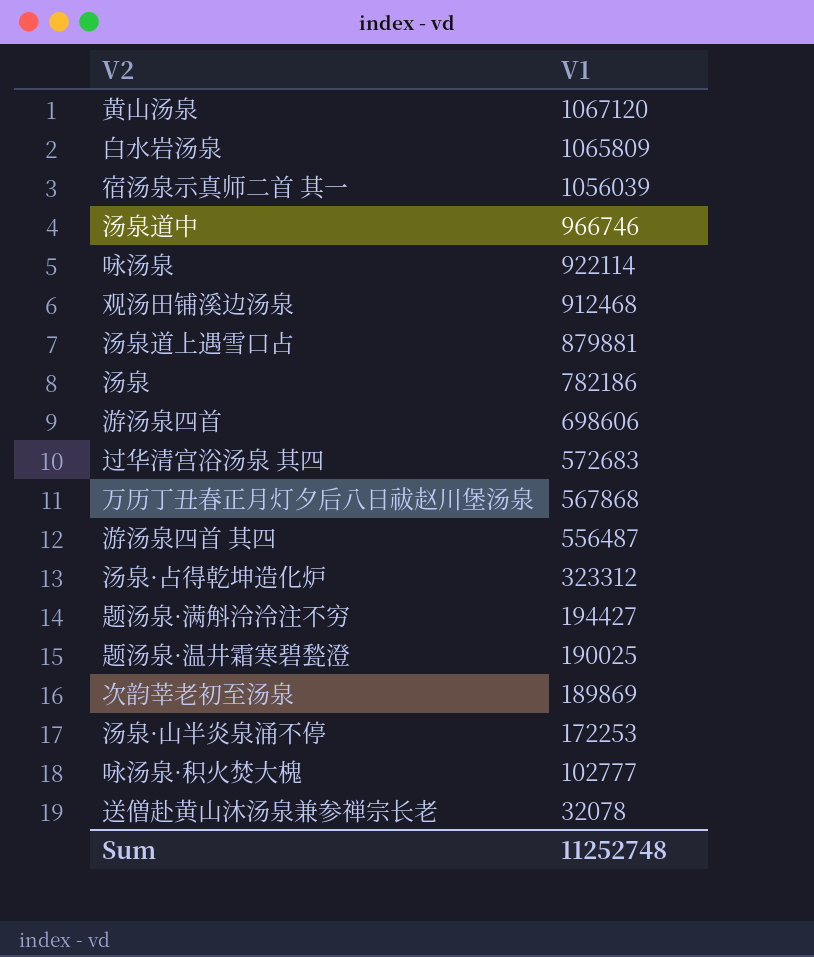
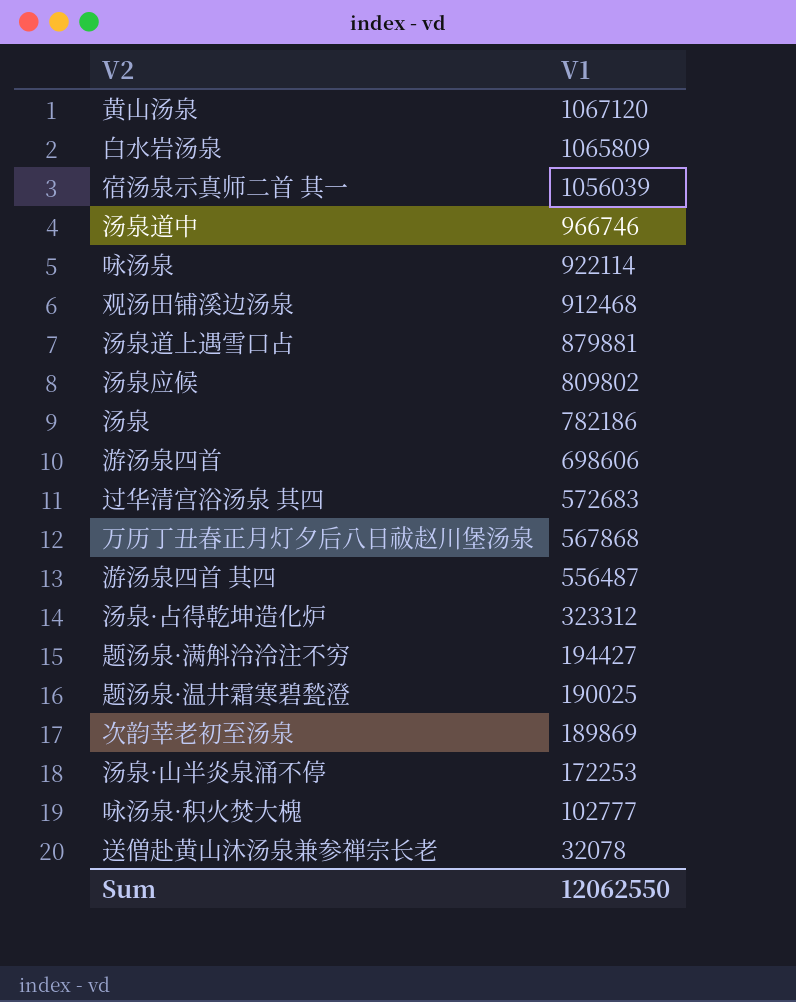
row 汤泉应候: none -> 809802
Sum | V1: 11252748 -> 12062550

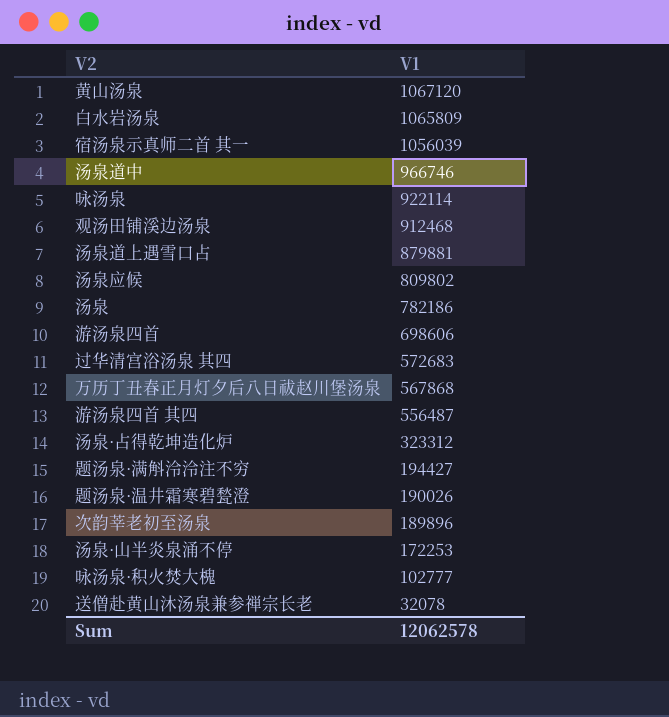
题汤泉·温井霜寒碧甃澄 | V1: 190025 -> 190026
次韵莘老初至汤泉 | V1: 189869 -> 189896
Sum | V1: 12062550 -> 12062578

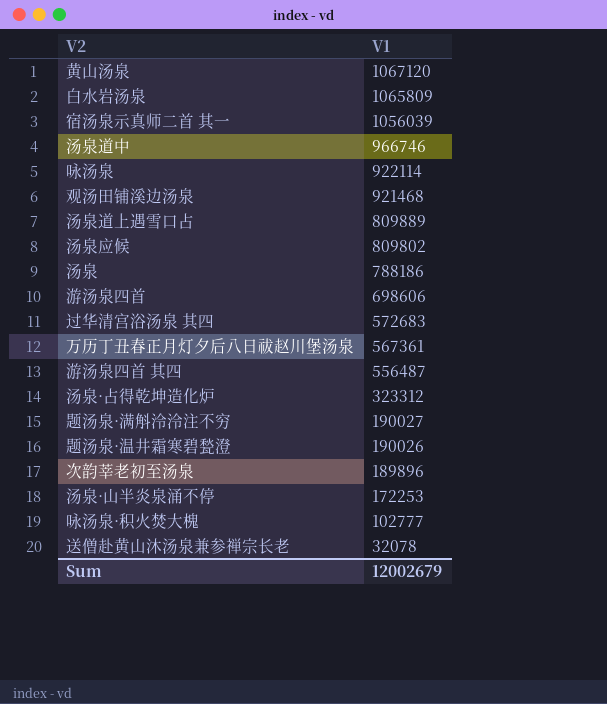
观汤田铺溪边汤泉 | V1: 912468 -> 921468
汤泉道上遇雪口占 | V1: 879881 -> 809889
汤泉 | V1: 782186 -> 788186
万历丁丑春正月灯夕后八日祓赵川堡汤泉 | V1: 567868 -> 567361
题汤泉·满斛泠泠注不穷 | V1: 194427 -> 190027
Sum | V1: 12062578 -> 12002679

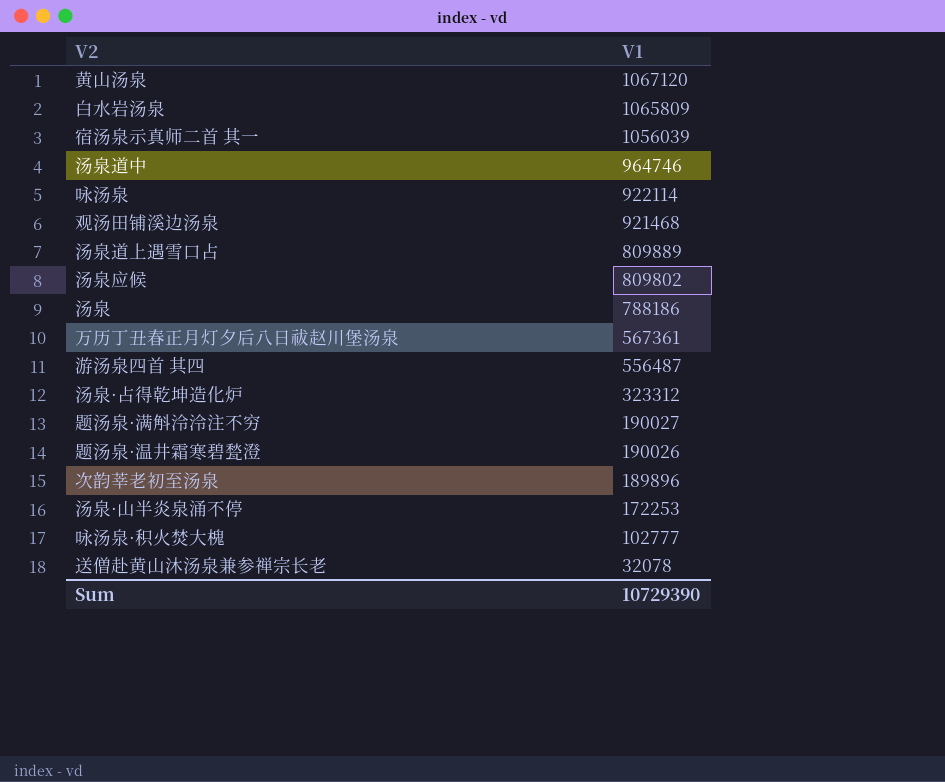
row 游汤泉四首: 698606 -> none
row 过华清宫浴汤泉 其四: 572683 -> none
汤泉道中 | V1: 966746 -> 964746
Sum | V1: 12002679 -> 10729390

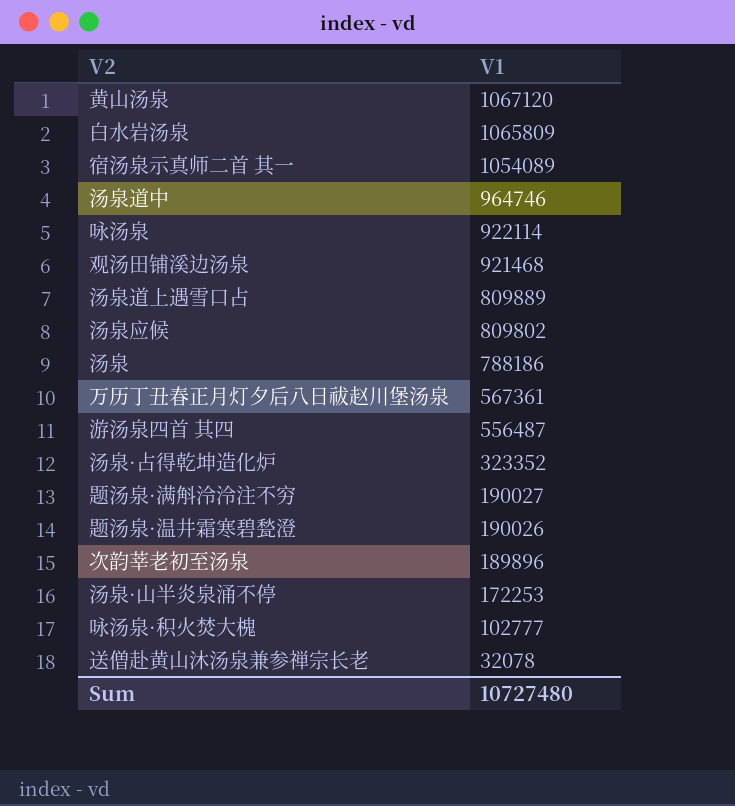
宿汤泉示真师二首 其一 | V1: 1056039 -> 1054089
汤泉·占得乾坤造化炉 | V1: 323312 -> 323352
Sum | V1: 10729390 -> 10727480

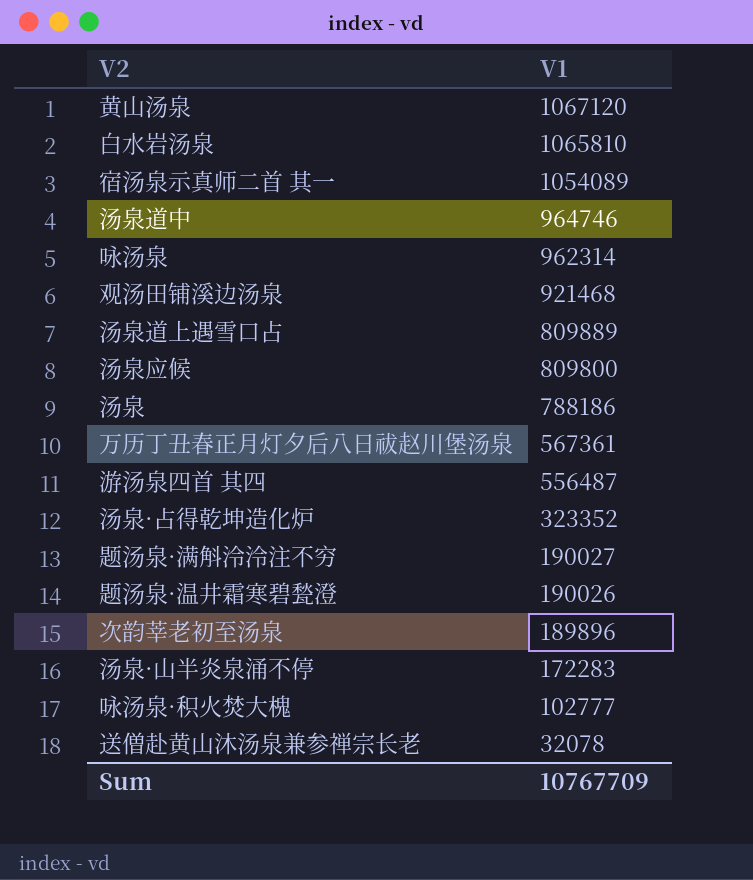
白水岩汤泉 | V1: 1065809 -> 1065810
咏汤泉 | V1: 922114 -> 962314
汤泉应候 | V1: 809802 -> 809800
汤泉·山半炎泉涌不停 | V1: 172253 -> 172283
Sum | V1: 10727480 -> 10767709

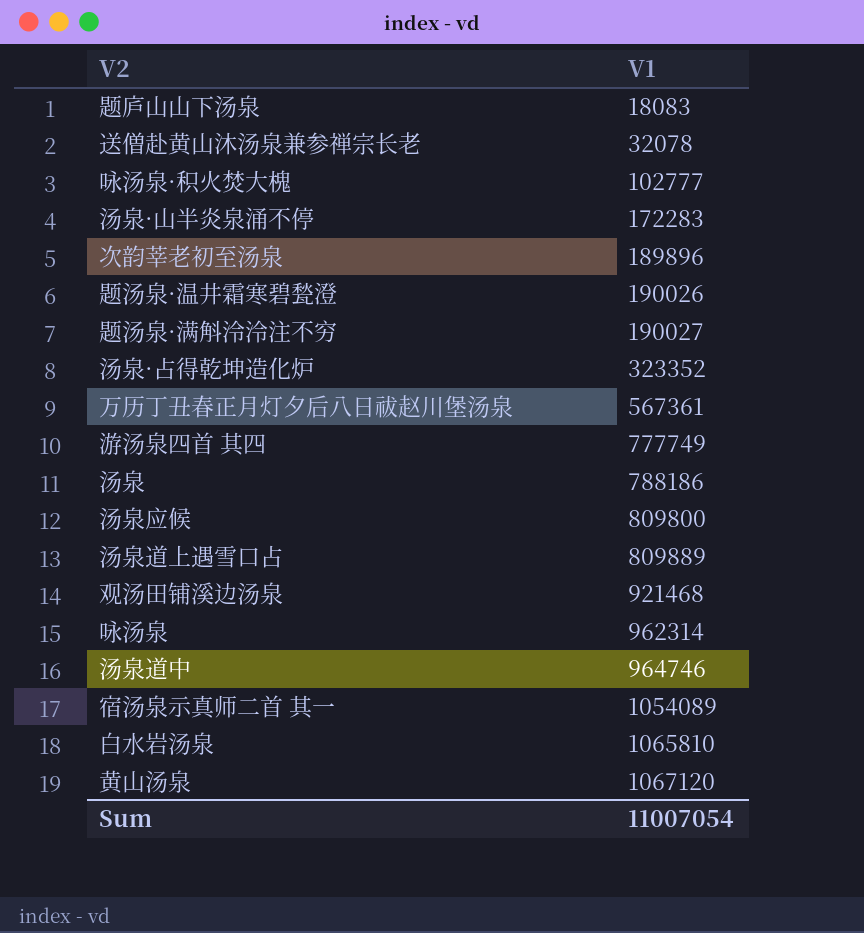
row order: V1 descending -> V1 ascending
row 题庐山山下汤泉: none -> 18083
游汤泉四首 其四 | V1: 556487 -> 777749
Sum | V1: 10767709 -> 11007054

